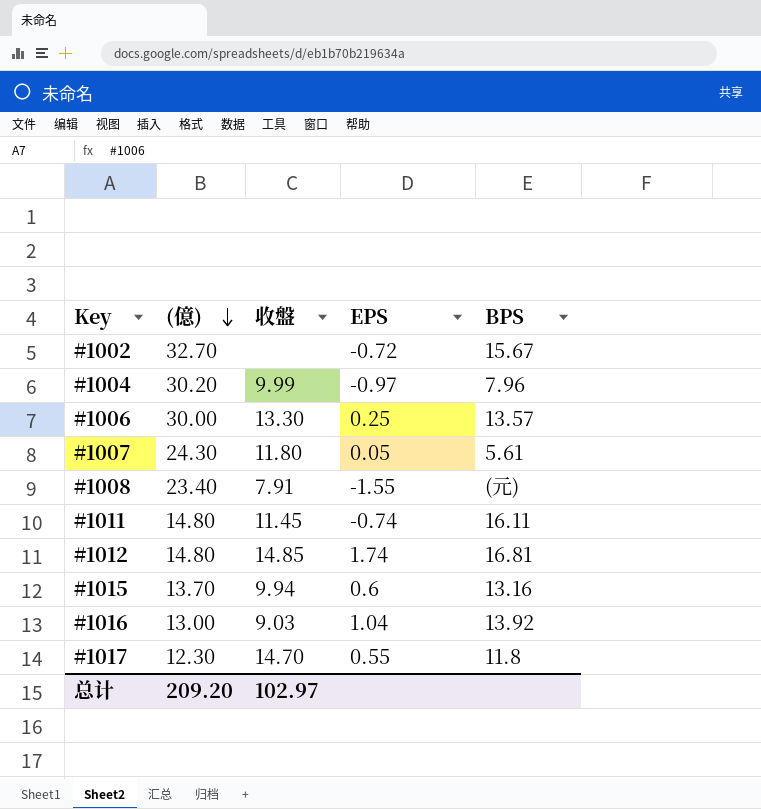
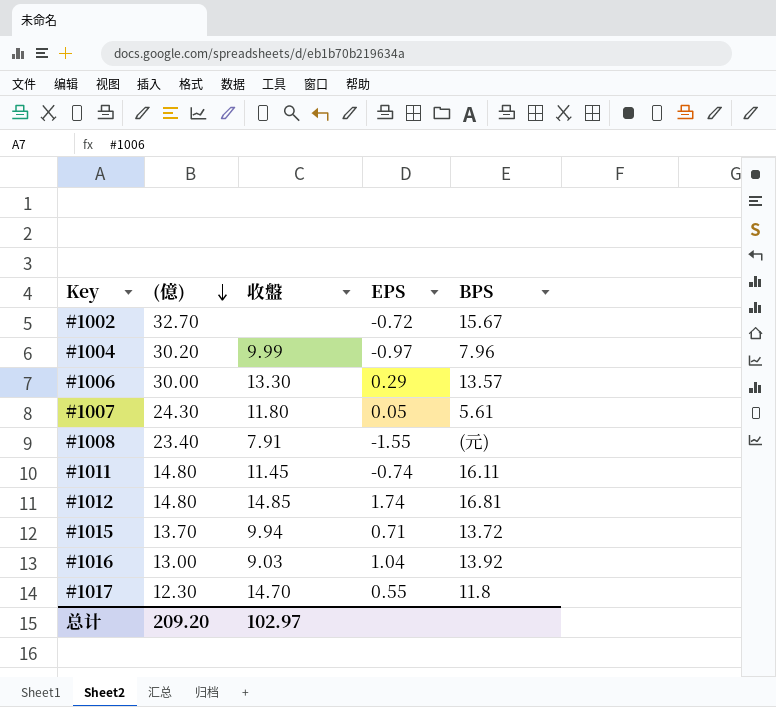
#1006 | EPS: 0.25 -> 0.29
#1015 | EPS: 0.6 -> 0.71
#1015 | BPS: 13.16 -> 13.72

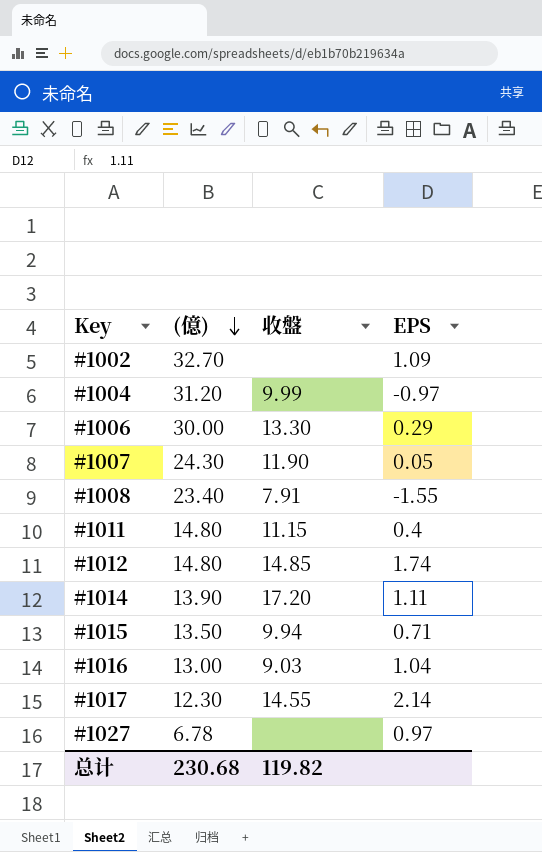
column BPS | position: 5 -> none
#1002 | EPS: -0.72 -> 1.09
#1004 | (億): 30.20 -> 31.20
#1007 | 收盤: 11.80 -> 11.90
#1011 | 收盤: 11.45 -> 11.15
#1011 | EPS: -0.74 -> 0.4
row #1014: none -> 13.90 | 17.20 | 1.11
#1015 | (億): 13.70 -> 13.50
#1017 | 收盤: 14.70 -> 14.55
#1017 | EPS: 0.55 -> 2.14
row #1027: none -> 6.78 | none | 0.97
总计 | (億): 209.20 -> 230.68
总计 | 收盤: 102.97 -> 119.82

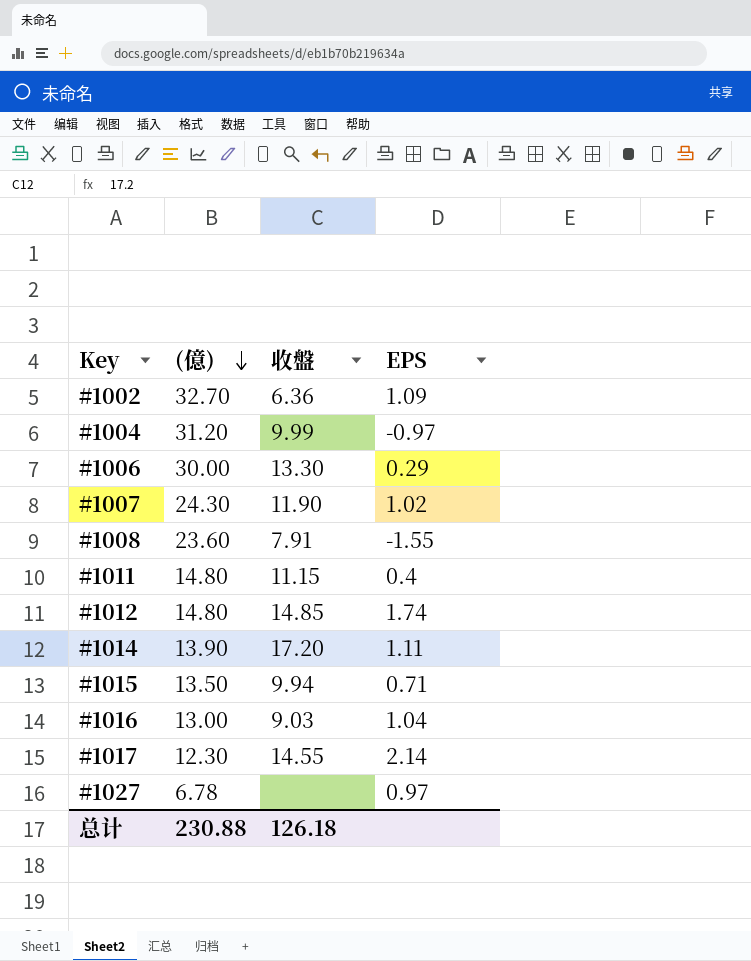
#1002 | 收盤: none -> 6.36
#1007 | EPS: 0.05 -> 1.02
#1008 | (億): 23.40 -> 23.60
总计 | (億): 230.68 -> 230.88
总计 | 收盤: 119.82 -> 126.18

